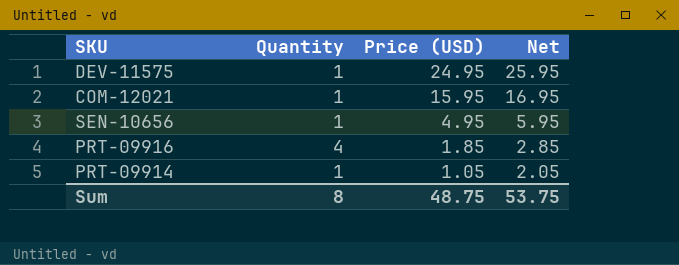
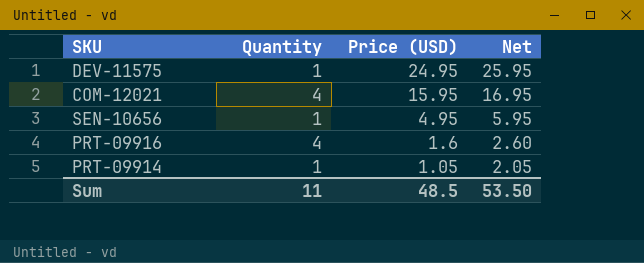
COM-12021 | Quantity: 1 -> 4
PRT-09916 | Price (USD): 1.85 -> 1.6
PRT-09916 | Net: 2.85 -> 2.60
Sum | Quantity: 8 -> 11
Sum | Price (USD): 48.75 -> 48.5
Sum | Net: 53.75 -> 53.50

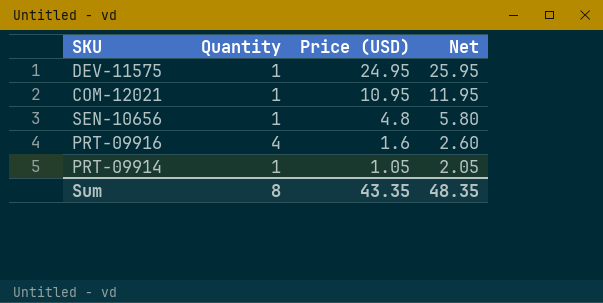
COM-12021 | Quantity: 4 -> 1
COM-12021 | Price (USD): 15.95 -> 10.95
COM-12021 | Net: 16.95 -> 11.95
SEN-10656 | Price (USD): 4.95 -> 4.8
SEN-10656 | Net: 5.95 -> 5.80
Sum | Quantity: 11 -> 8
Sum | Price (USD): 48.5 -> 43.35
Sum | Net: 53.50 -> 48.35

